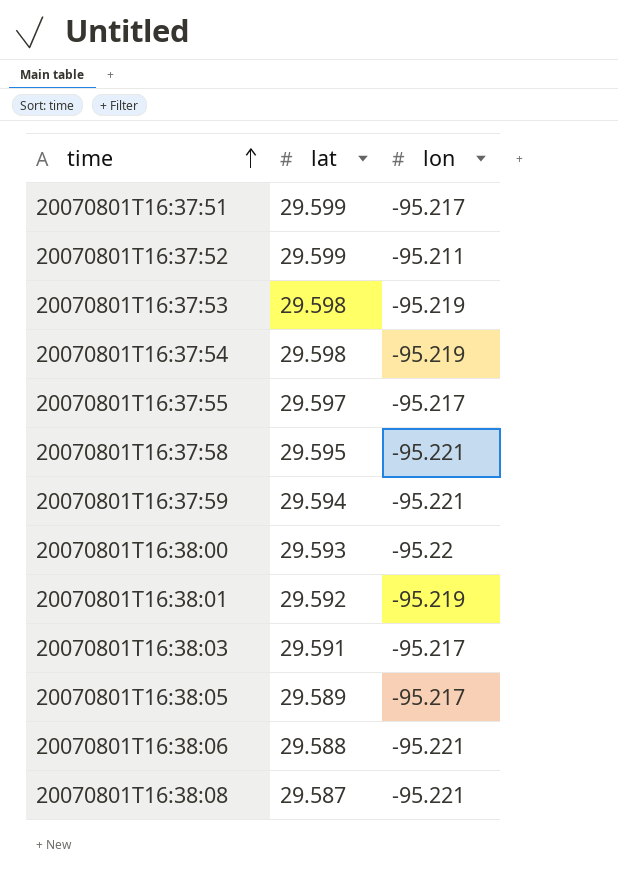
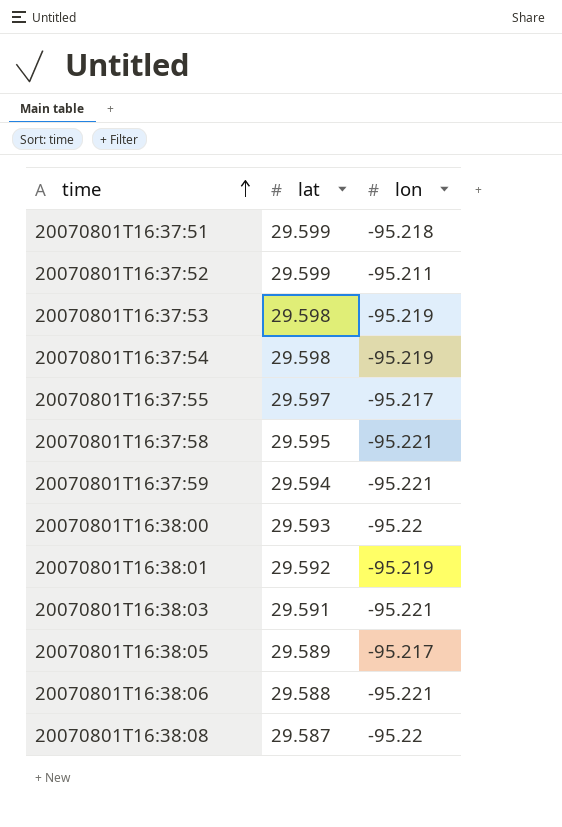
20070801T16:37:51 | lon: -95.217 -> -95.218
20070801T16:38:03 | lon: -95.217 -> -95.221
20070801T16:38:08 | lon: -95.221 -> -95.22

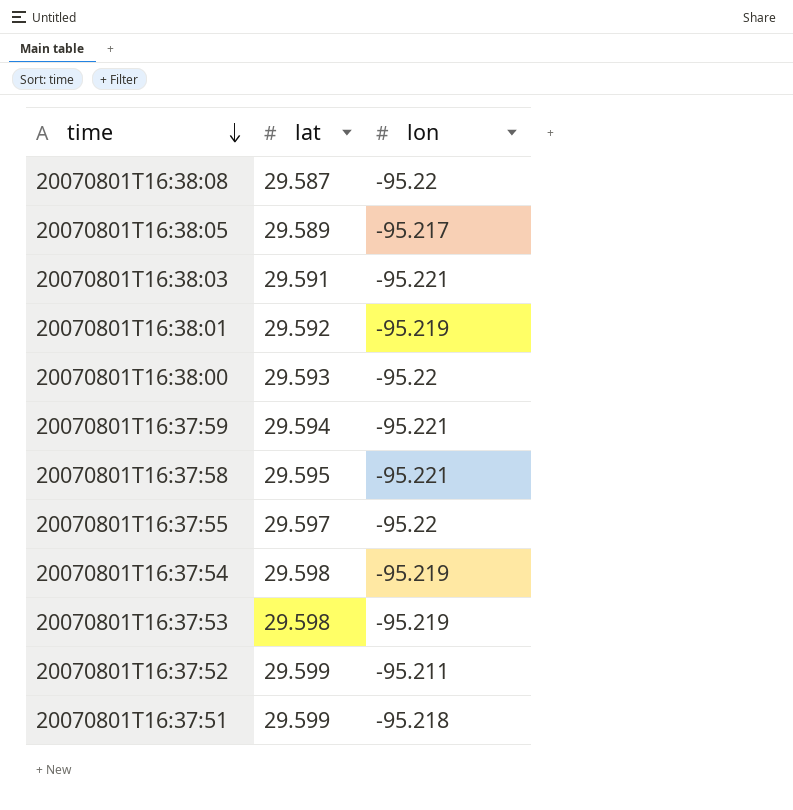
row order: time ascending -> time descending
row 20070801T16:38:06: 29.588 | -95.221 -> none
20070801T16:37:55 | lon: -95.217 -> -95.22

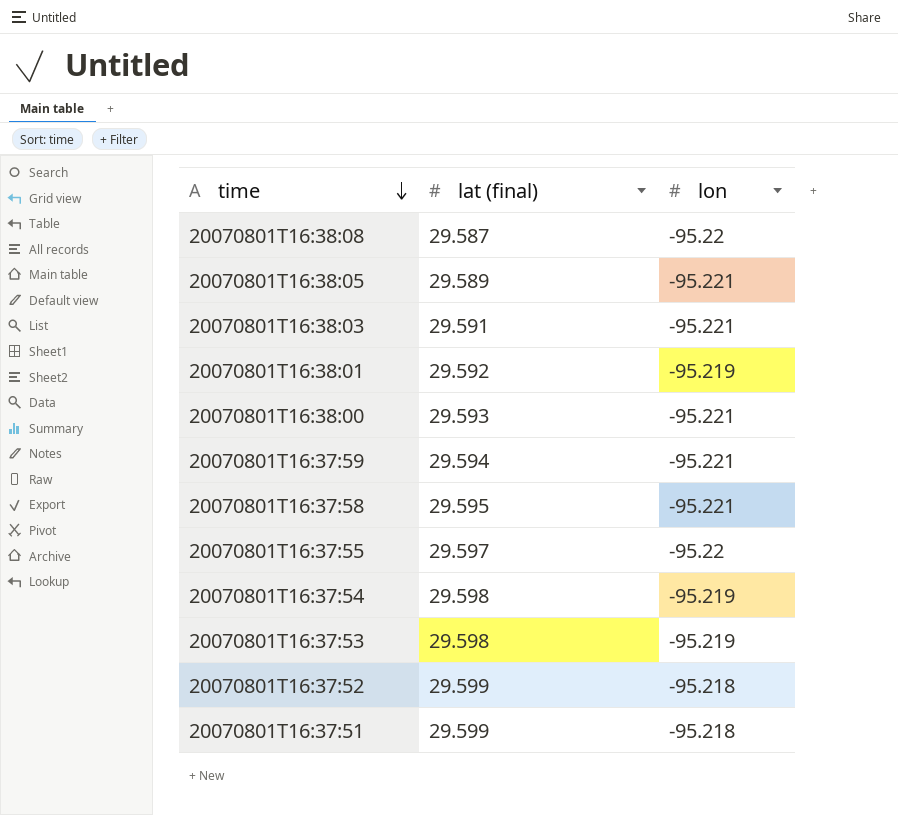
column name: lat -> lat (final)
20070801T16:38:05 | lon: -95.217 -> -95.221
20070801T16:38:00 | lon: -95.22 -> -95.221
20070801T16:37:52 | lon: -95.211 -> -95.218

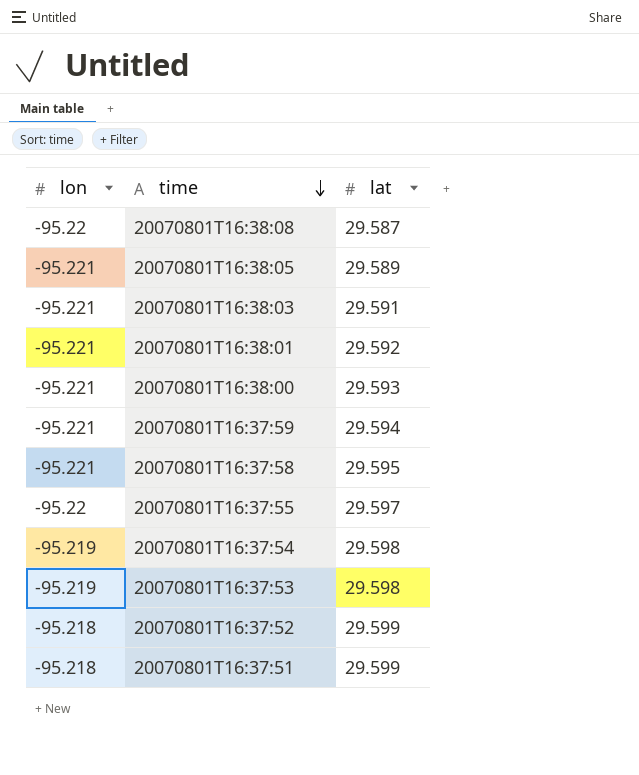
column lon | position: 3 -> 1
column name: lat (final) -> lat
20070801T16:38:01 | lon: -95.219 -> -95.221

